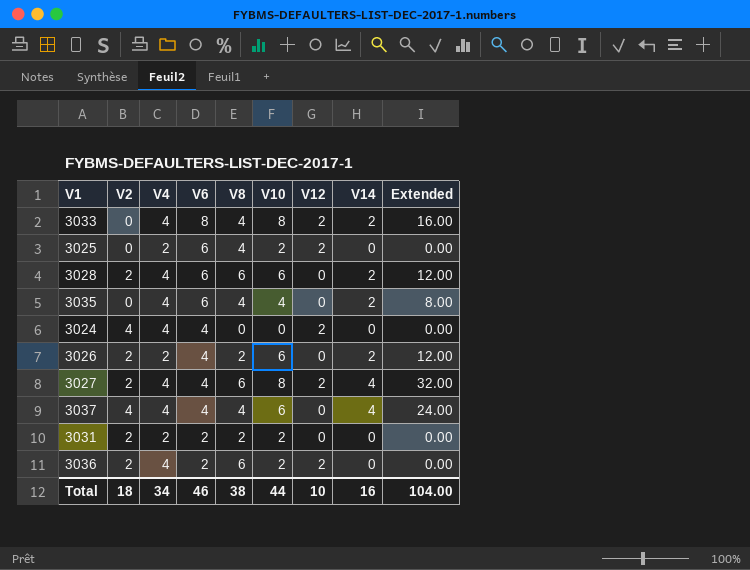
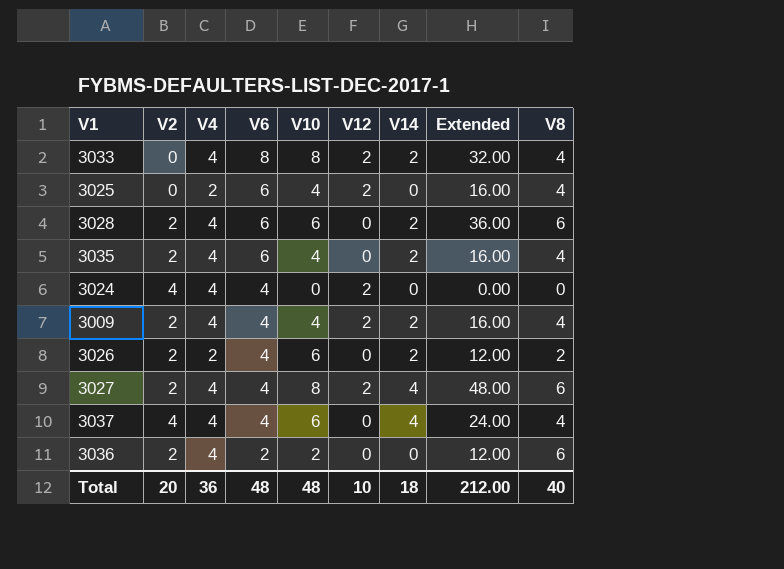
column Extended | formula: [V10] * [V14] -> [V10] * [V8]
column V8 | position: 5 -> 9
row 3031: 2 | 2 | 2 | 2 | 2 | 0 | 0 | 0.00 -> none
3025 | V10: 2 -> 4
3035 | V2: 0 -> 2
row 3009: none -> 2 | 4 | 4 | 4 | 2 | 2 | 16.00 | 4
3036 | V12: 2 -> 0
Total | V2: 18 -> 20
Total | V4: 34 -> 36
Total | V6: 46 -> 48
Total | V10: 44 -> 48
Total | V14: 16 -> 18
Total | Extended: 104.00 -> 212.00
Total | V8: 38 -> 40

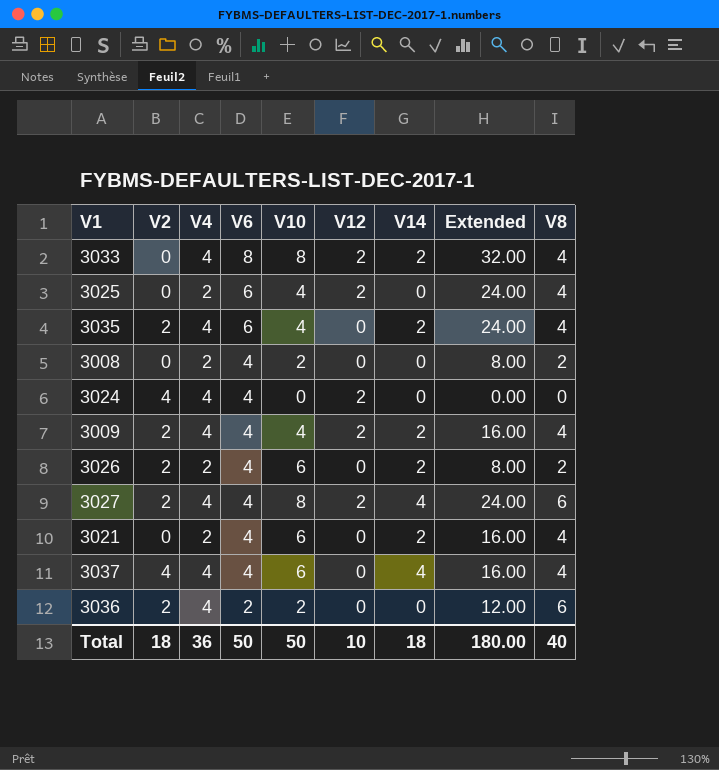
column Extended | formula: [V10] * [V8] -> [V6] * [V8]
row 3028: 2 | 4 | 6 | 6 | 0 | 2 | 36.00 | 6 -> none
row 3008: none -> 0 | 2 | 4 | 2 | 0 | 0 | 8.00 | 2
row 3021: none -> 0 | 2 | 4 | 6 | 0 | 2 | 16.00 | 4
Total | V2: 20 -> 18
Total | V6: 48 -> 50
Total | V10: 48 -> 50
Total | Extended: 212.00 -> 180.00

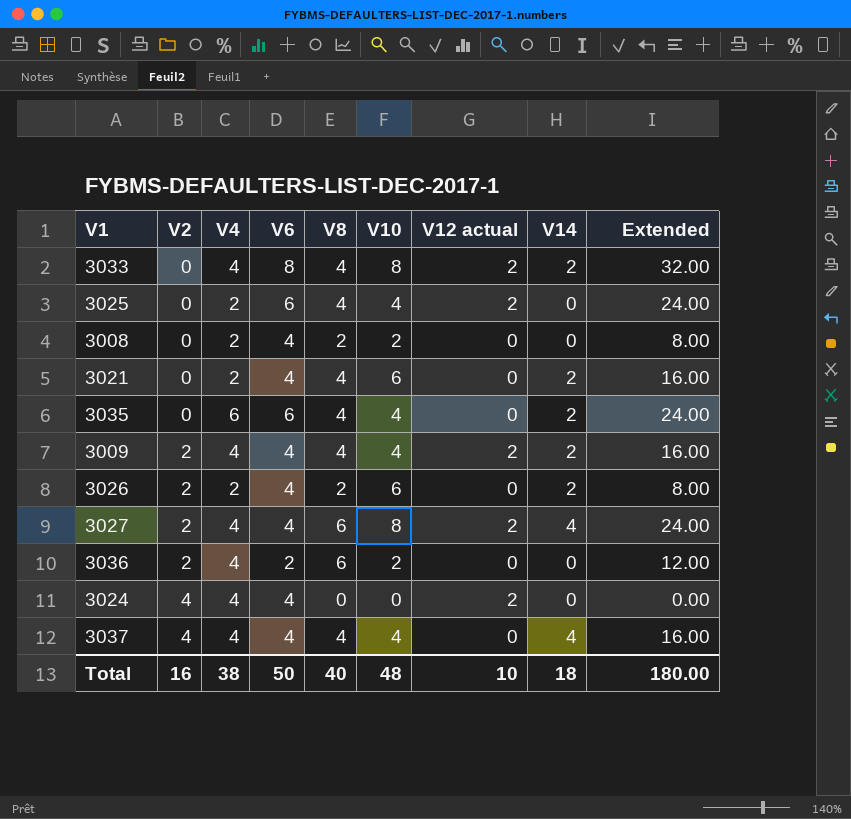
row order: V6 descending -> V2 ascending
column V8 | position: 9 -> 5
column name: V12 -> V12 actual
3035 | V2: 2 -> 0
3035 | V4: 4 -> 6
3037 | V10: 6 -> 4
Total | V2: 18 -> 16
Total | V4: 36 -> 38
Total | V10: 50 -> 48

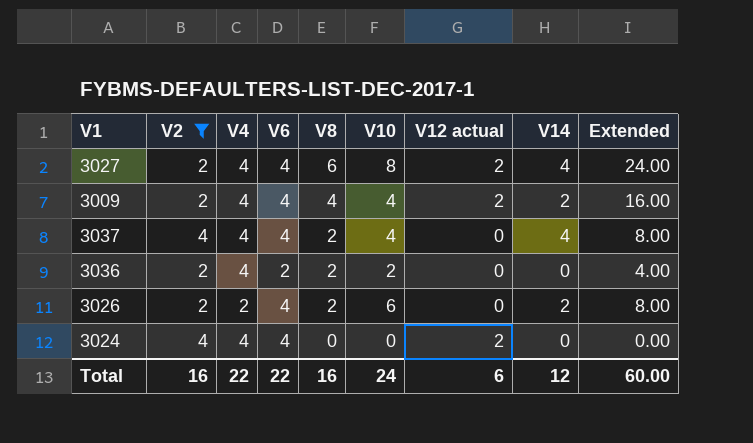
filter: none -> V2 != 0
row order: V2 ascending -> V8 descending
3037 | V8: 4 -> 2
3037 | Extended: 16.00 -> 8.00
3036 | V8: 6 -> 2
3036 | Extended: 12.00 -> 4.00
Total | V4: 38 -> 22
Total | V6: 50 -> 22
Total | V8: 40 -> 16
Total | V10: 48 -> 24
Total | V12 actual: 10 -> 6
Total | V14: 18 -> 12
Total | Extended: 180.00 -> 60.00

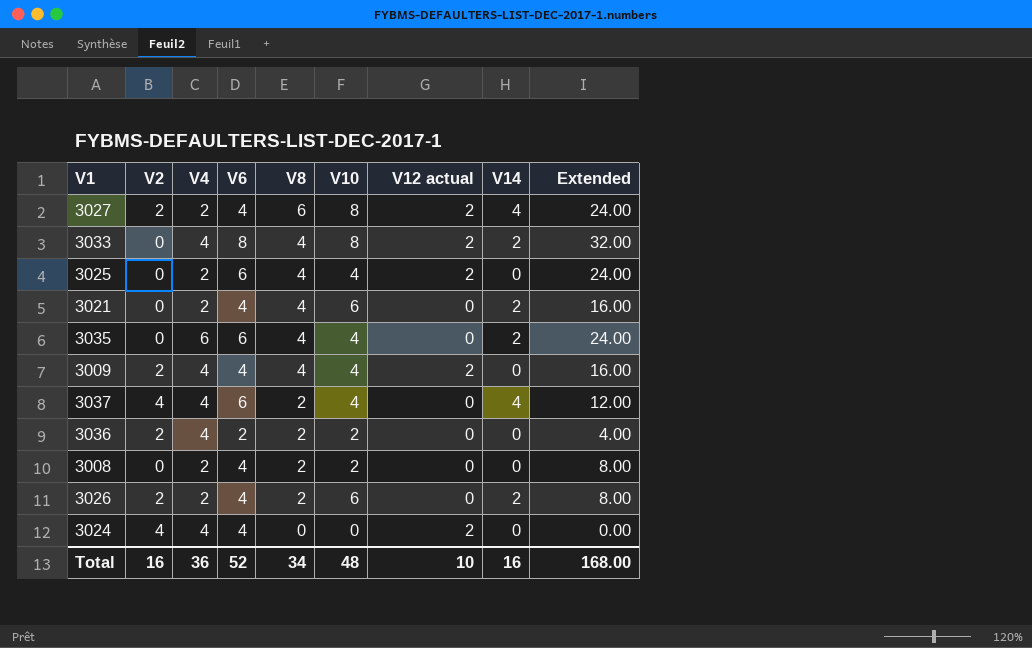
filter: V2 != 0 -> none
3027 | V4: 4 -> 2
3009 | V14: 2 -> 0
3037 | V6: 4 -> 6
3037 | Extended: 8.00 -> 12.00
Total | V4: 22 -> 36
Total | V6: 22 -> 52
Total | V8: 16 -> 34
Total | V10: 24 -> 48
Total | V12 actual: 6 -> 10
Total | V14: 12 -> 16
Total | Extended: 60.00 -> 168.00

